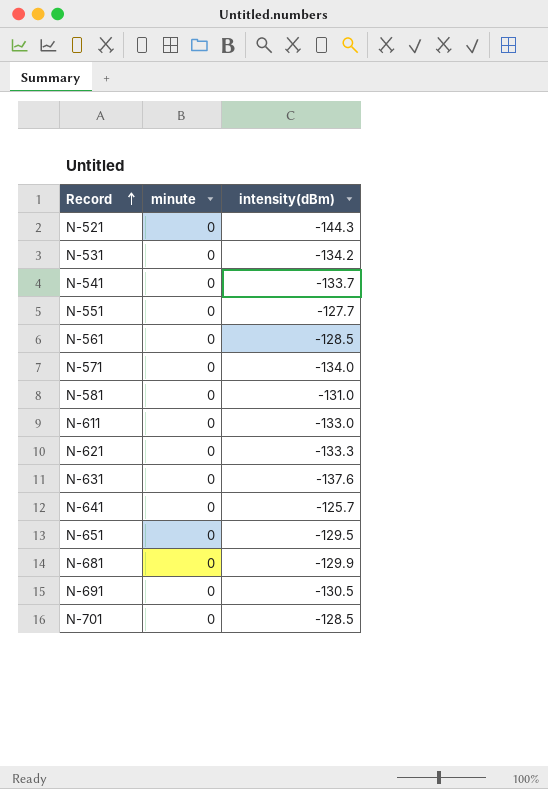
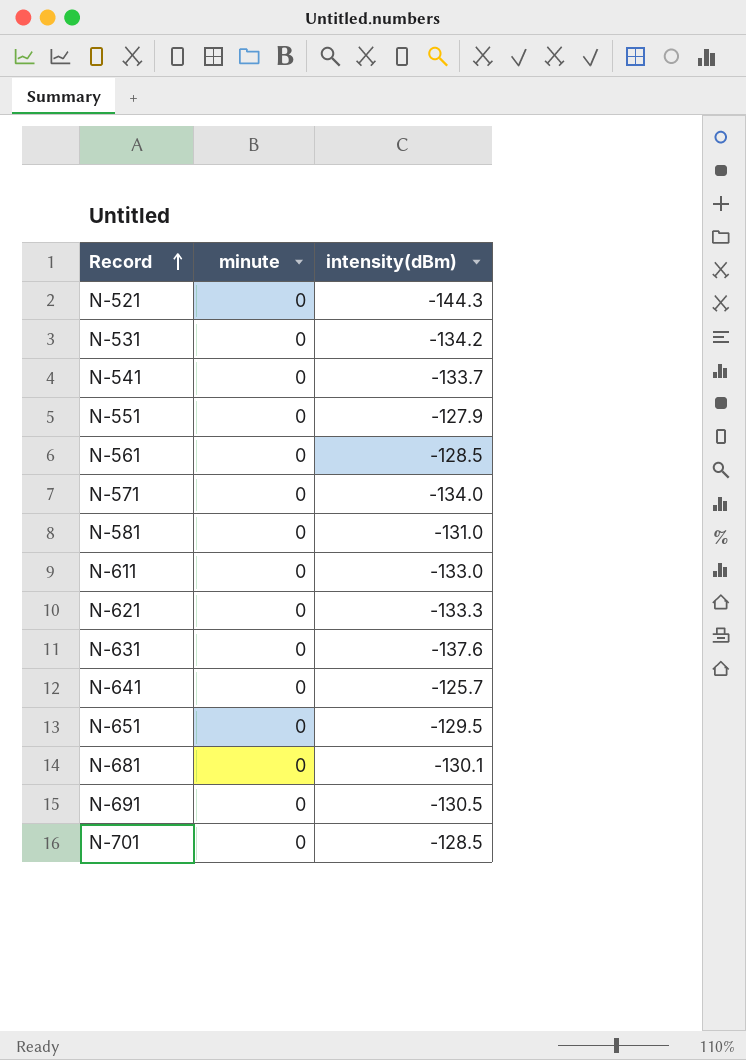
N-551 | intensity(dBm): -127.7 -> -127.9
N-681 | intensity(dBm): -129.9 -> -130.1

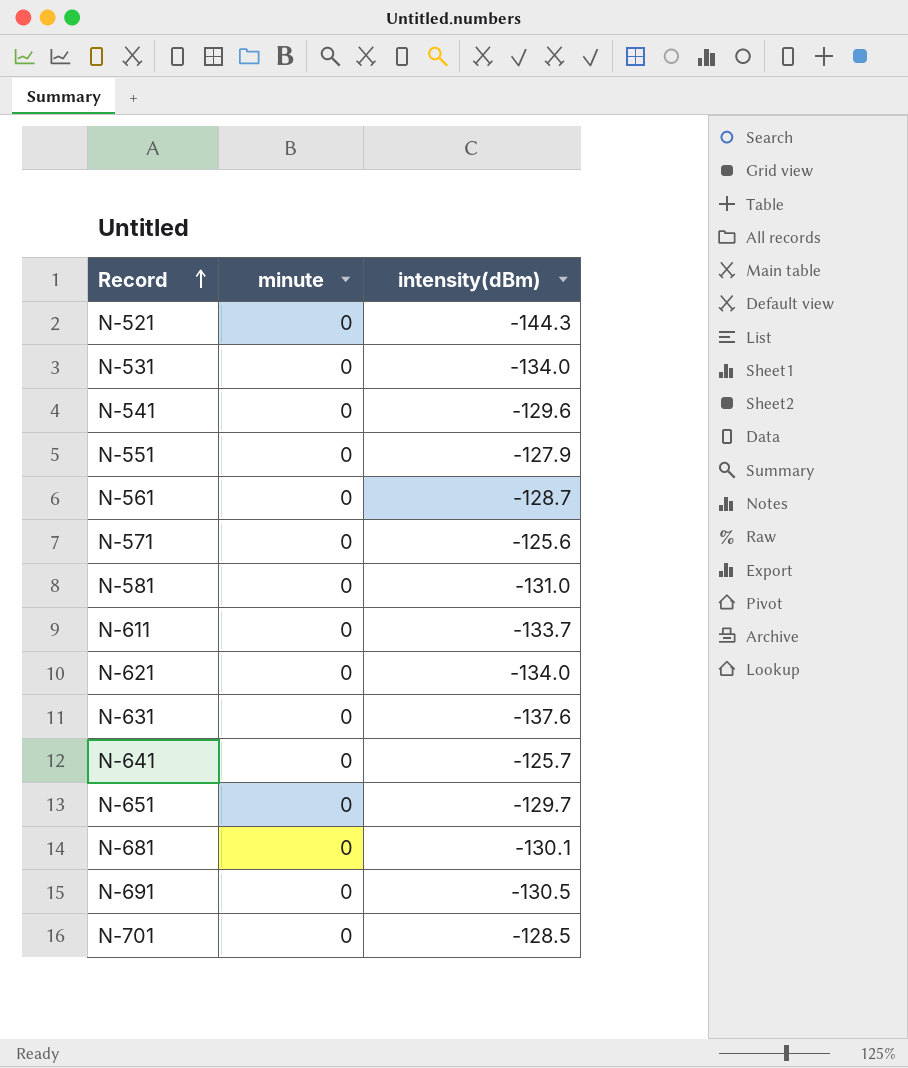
N-531 | intensity(dBm): -134.2 -> -134.0
N-541 | intensity(dBm): -133.7 -> -129.6
N-561 | intensity(dBm): -128.5 -> -128.7
N-571 | intensity(dBm): -134.0 -> -125.6
N-611 | intensity(dBm): -133.0 -> -133.7
N-621 | intensity(dBm): -133.3 -> -134.0
N-651 | intensity(dBm): -129.5 -> -129.7

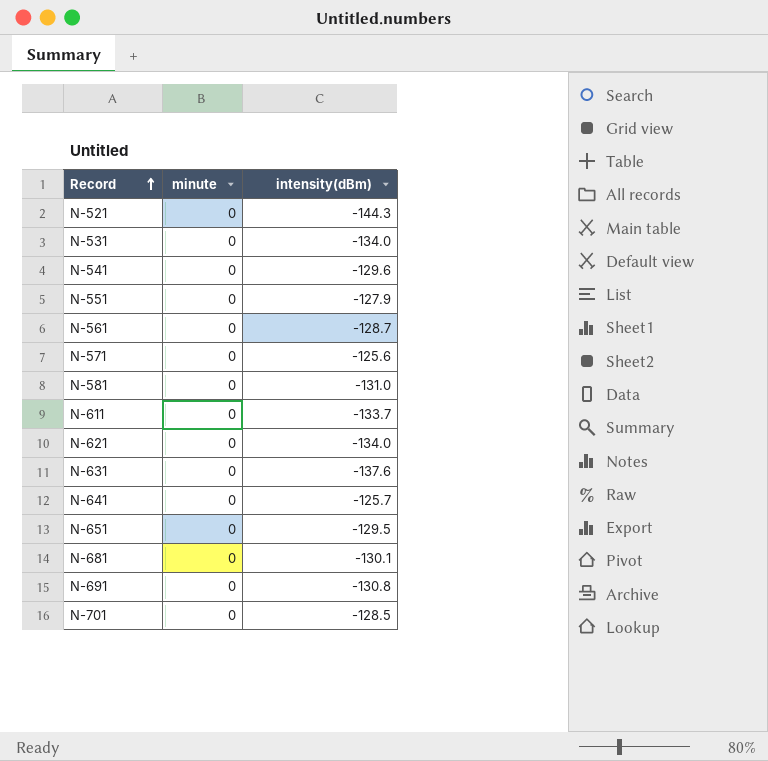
N-651 | intensity(dBm): -129.7 -> -129.5
N-691 | intensity(dBm): -130.5 -> -130.8

